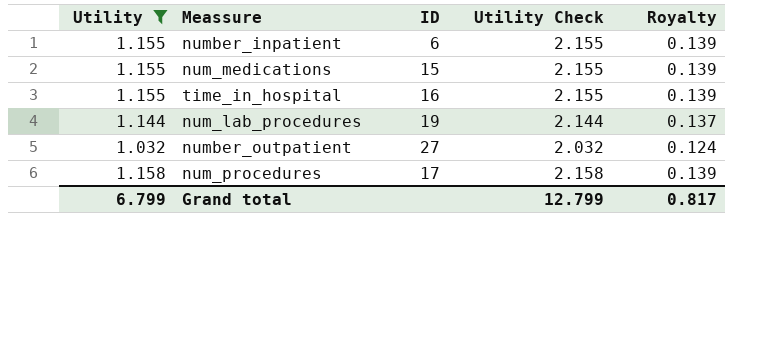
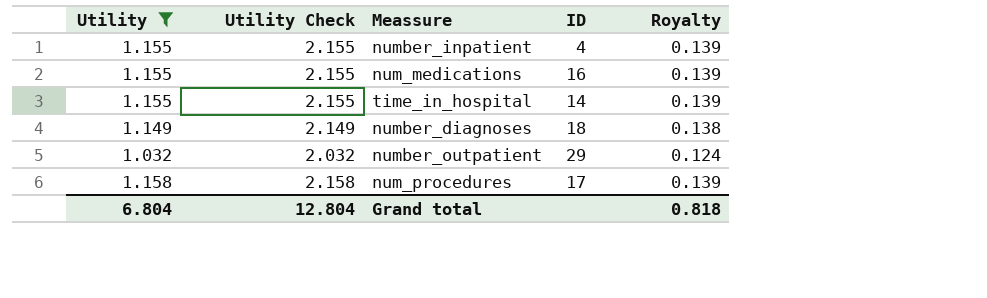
column Utility Check | position: 4 -> 2
row num_lab_procedures: 1.144 | 19 | 2.144 | 0.137 -> none
number_inpatient | ID: 6 -> 4
num_medications | ID: 15 -> 16
time_in_hospital | ID: 16 -> 14
row number_diagnoses: none -> 1.149 | 2.149 | 18 | 0.138
number_outpatient | ID: 27 -> 29
Grand total | Utility: 6.799 -> 6.804
Grand total | Utility Check: 12.799 -> 12.804
Grand total | Royalty: 0.817 -> 0.818

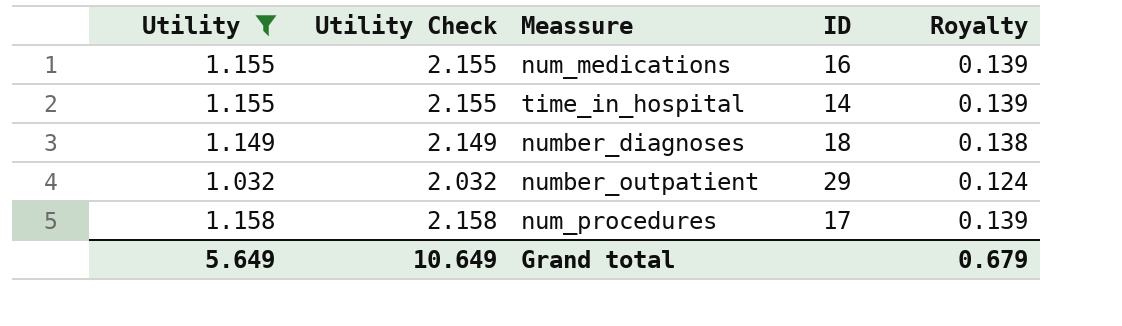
row number_inpatient: 1.155 | 2.155 | 4 | 0.139 -> none
Grand total | Utility: 6.804 -> 5.649
Grand total | Utility Check: 12.804 -> 10.649
Grand total | Royalty: 0.818 -> 0.679

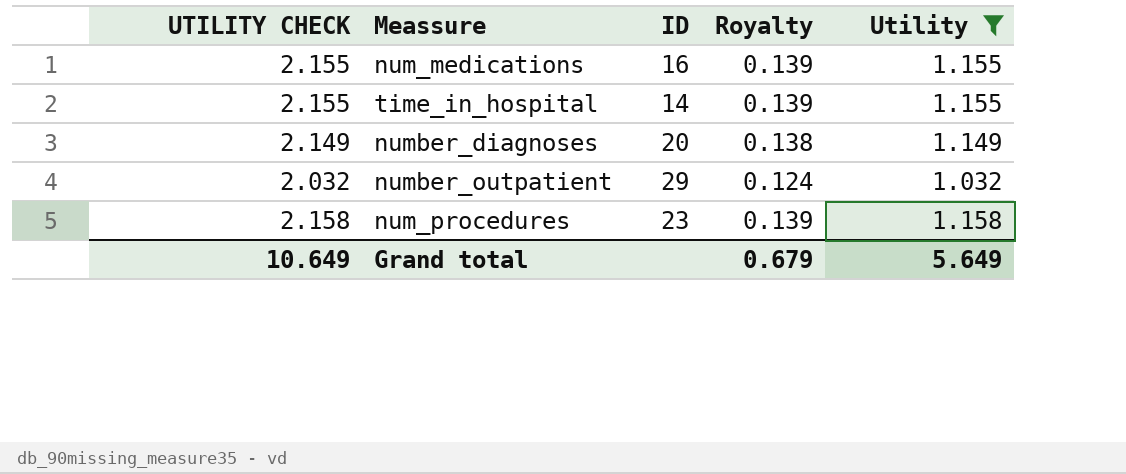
column name: Utility Check -> UTILITY CHECK
column Utility | position: 1 -> 5
number_diagnoses | ID: 18 -> 20
num_procedures | ID: 17 -> 23

